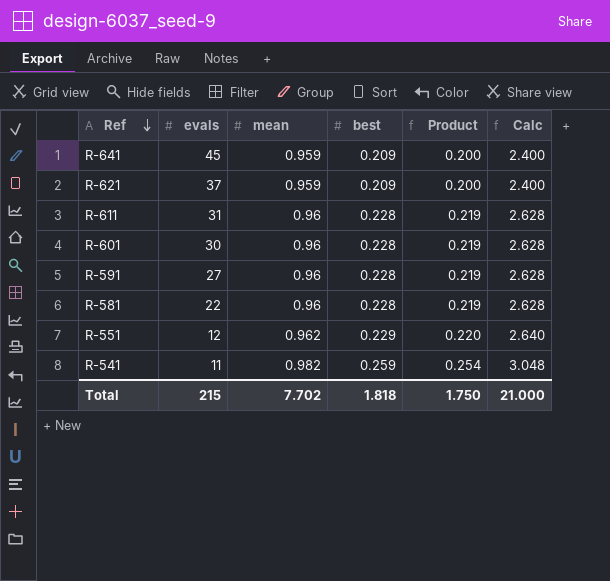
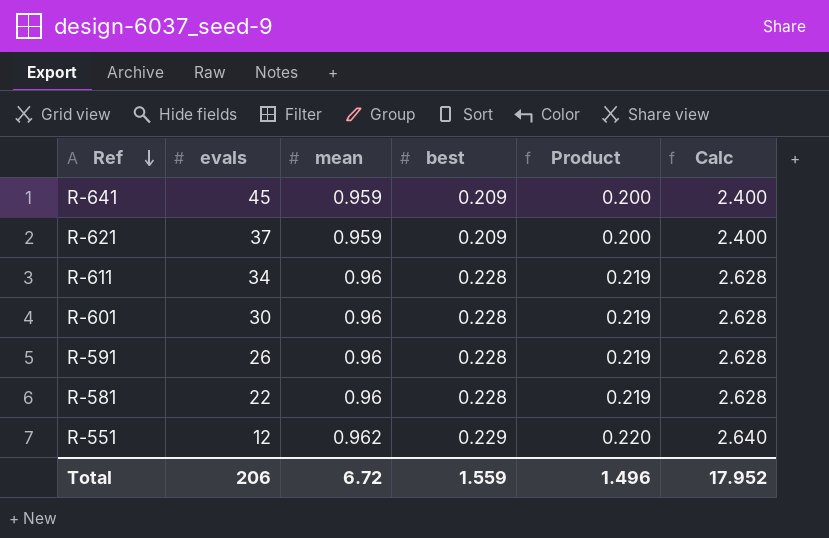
row R-541: 11 | 0.982 | 0.259 | 0.254 | 3.048 -> none
R-611 | evals: 31 -> 34
R-591 | evals: 27 -> 26
Total | evals: 215 -> 206
Total | mean: 7.702 -> 6.72
Total | best: 1.818 -> 1.559
Total | Product: 1.750 -> 1.496
Total | Calc: 21.000 -> 17.952

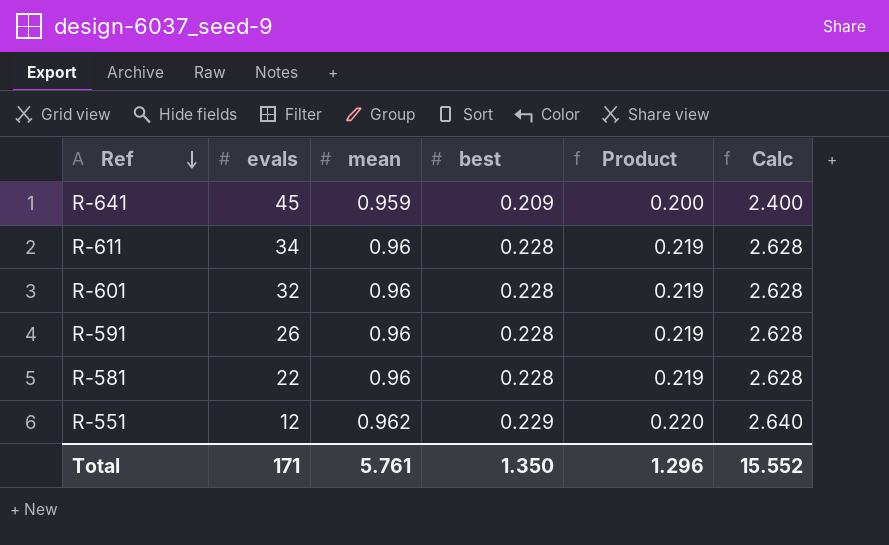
row R-621: 37 | 0.959 | 0.209 | 0.200 | 2.400 -> none
R-601 | evals: 30 -> 32
Total | evals: 206 -> 171
Total | mean: 6.72 -> 5.761
Total | best: 1.559 -> 1.350
Total | Product: 1.496 -> 1.296
Total | Calc: 17.952 -> 15.552

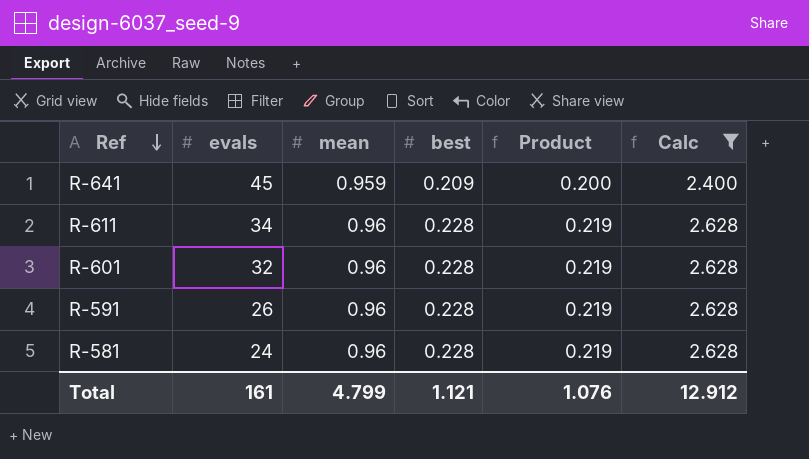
filter: none -> Calc != 2.640
R-581 | evals: 22 -> 24
Total | evals: 171 -> 161
Total | mean: 5.761 -> 4.799
Total | best: 1.350 -> 1.121
Total | Product: 1.296 -> 1.076
Total | Calc: 15.552 -> 12.912

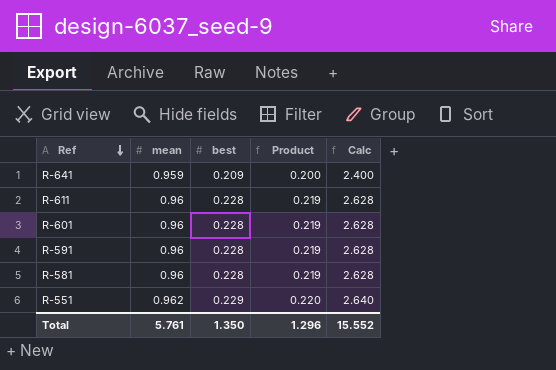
filter: Calc != 2.640 -> none
column evals | position: 2 -> none
Total | mean: 4.799 -> 5.761
Total | best: 1.121 -> 1.350
Total | Product: 1.076 -> 1.296
Total | Calc: 12.912 -> 15.552

